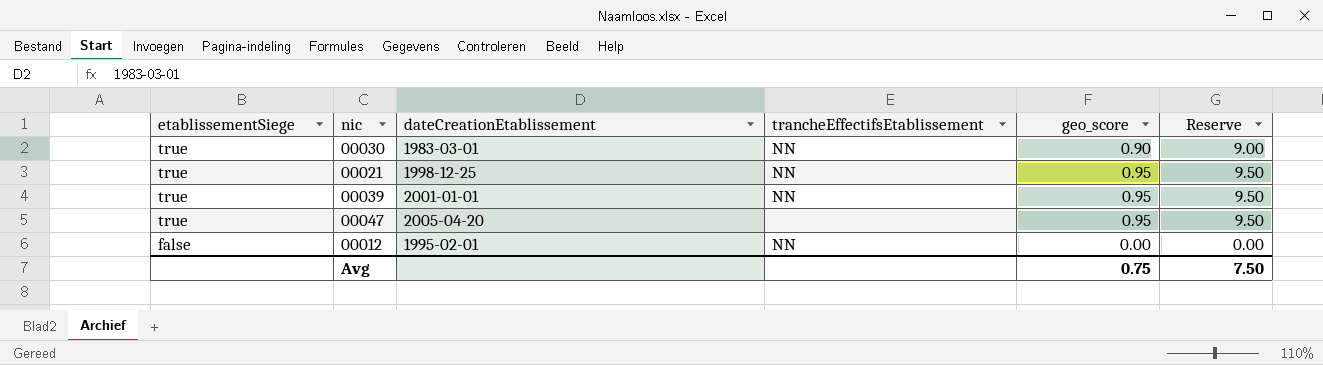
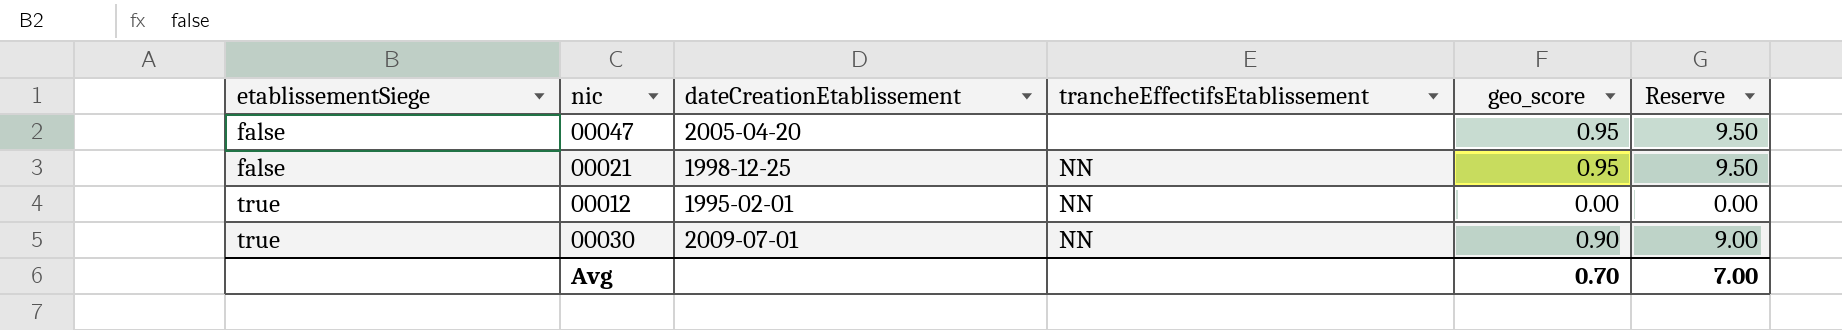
row order: etablissementSiege descending -> etablissementSiege ascending
row 00039: true | 2001-01-01 | NN | 0.95 | 9.50 -> none
00047 | etablissementSiege: true -> false
00021 | etablissementSiege: true -> false
00012 | etablissementSiege: false -> true
00030 | dateCreationEtablissement: 1983-03-01 -> 2009-07-01
Avg | geo_score: 0.75 -> 0.70
Avg | Reserve: 7.50 -> 7.00

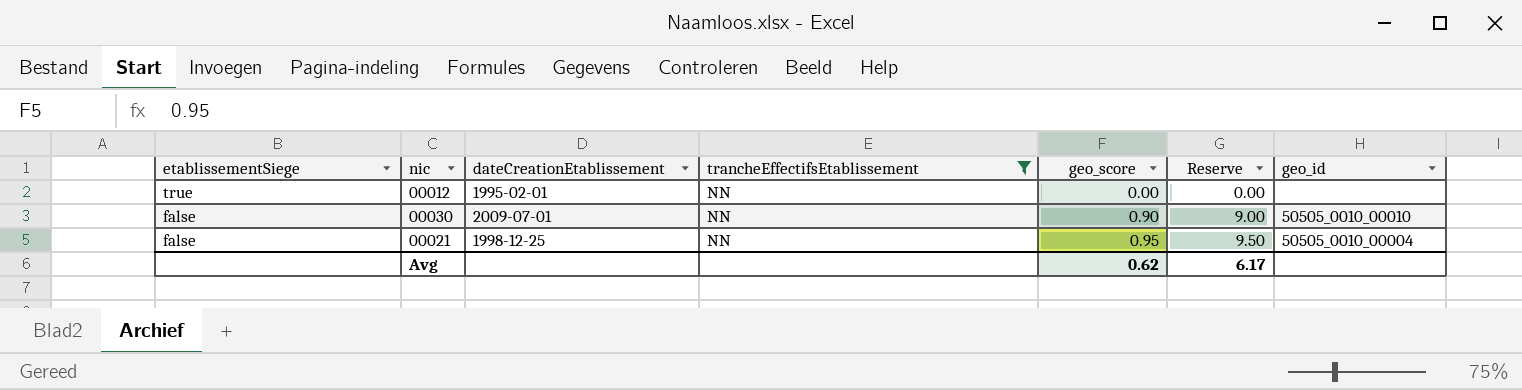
filter: none -> trancheEffectifsEtablissement = NN
row order: etablissementSiege ascending -> etablissementSiege descending
column geo_id | position: none -> 7
00030 | etablissementSiege: true -> false
Avg | geo_score: 0.70 -> 0.62
Avg | Reserve: 7.00 -> 6.17

